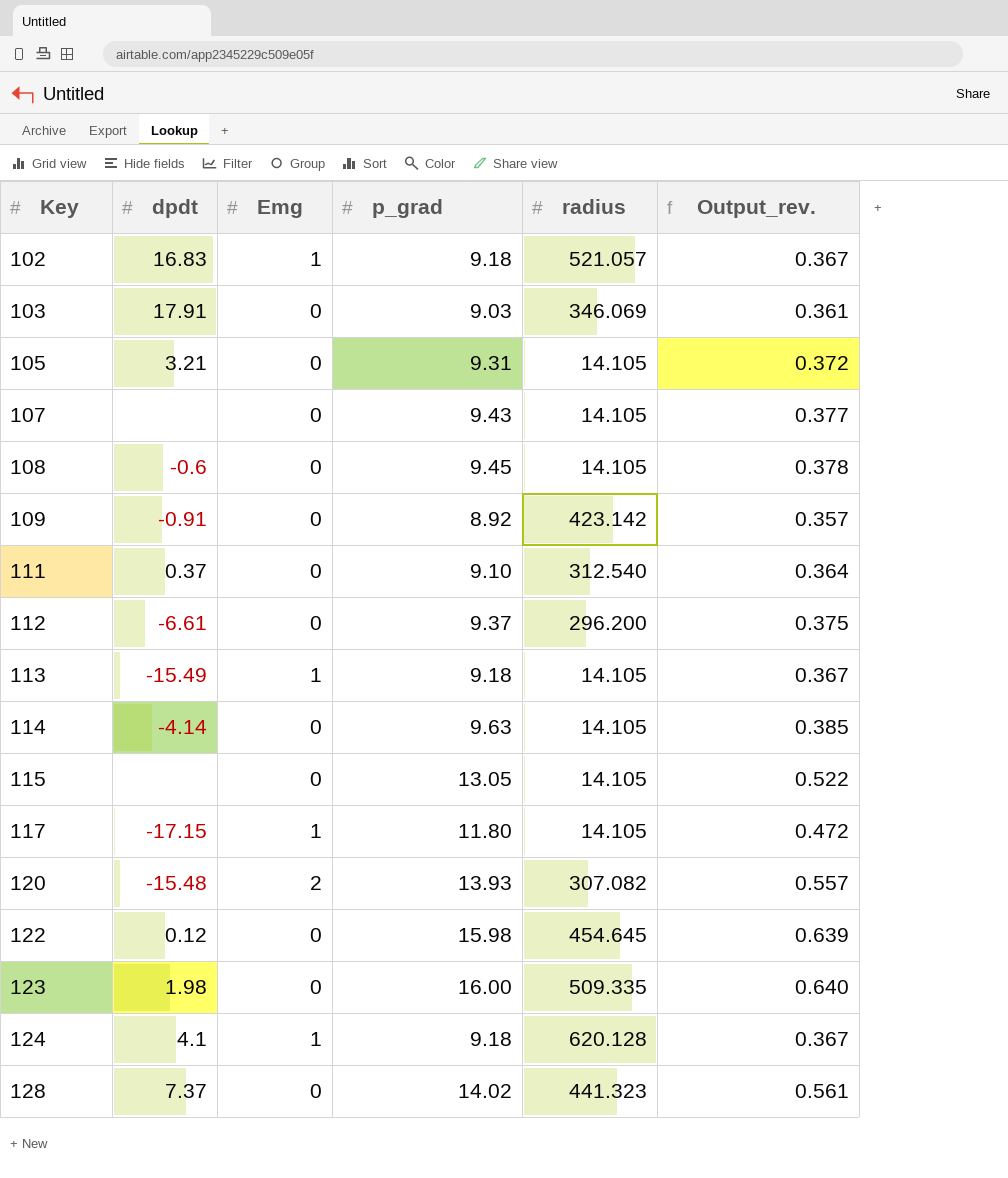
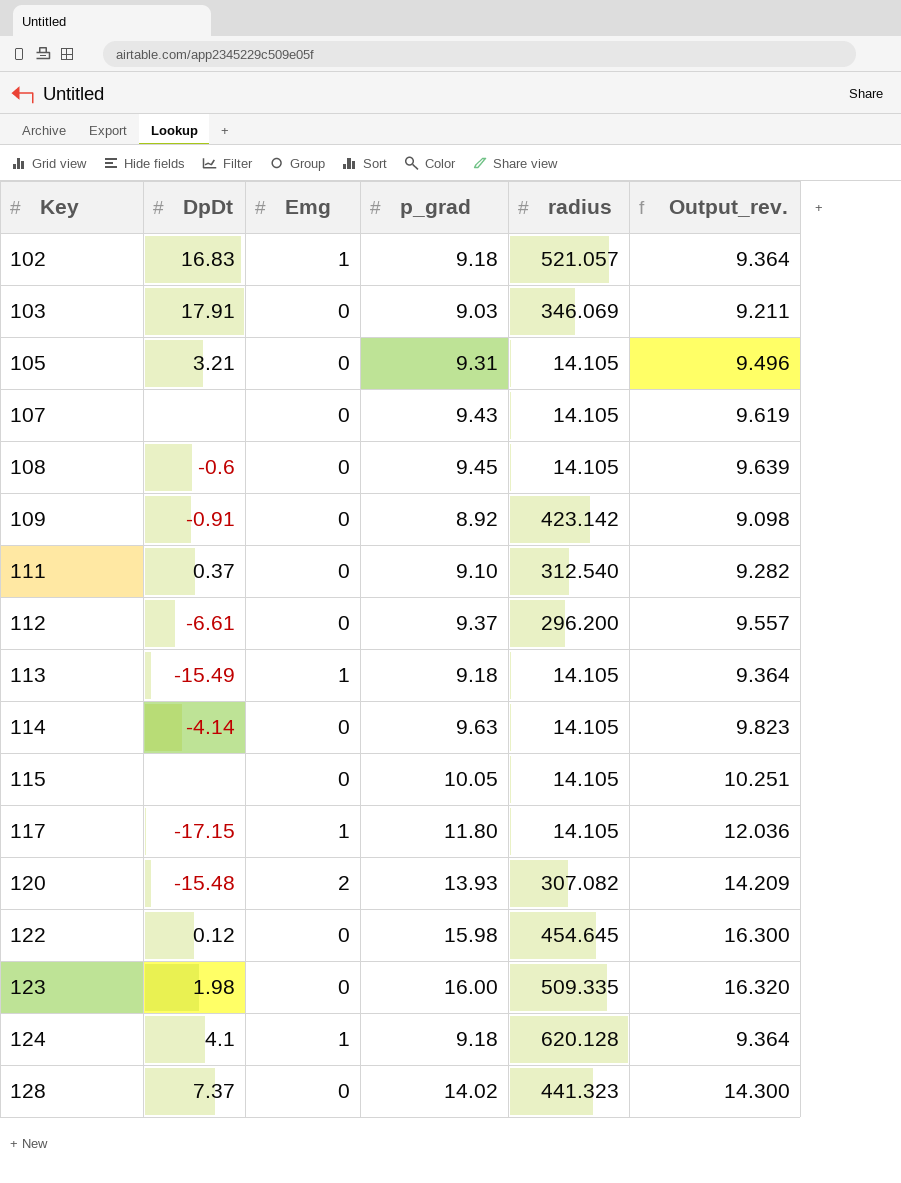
column name: dpdt -> DpDt
column Output_rev. | formula: [p_grad] * 0.04 -> [p_grad] * 1.02
115 | p_grad: 13.05 -> 10.05

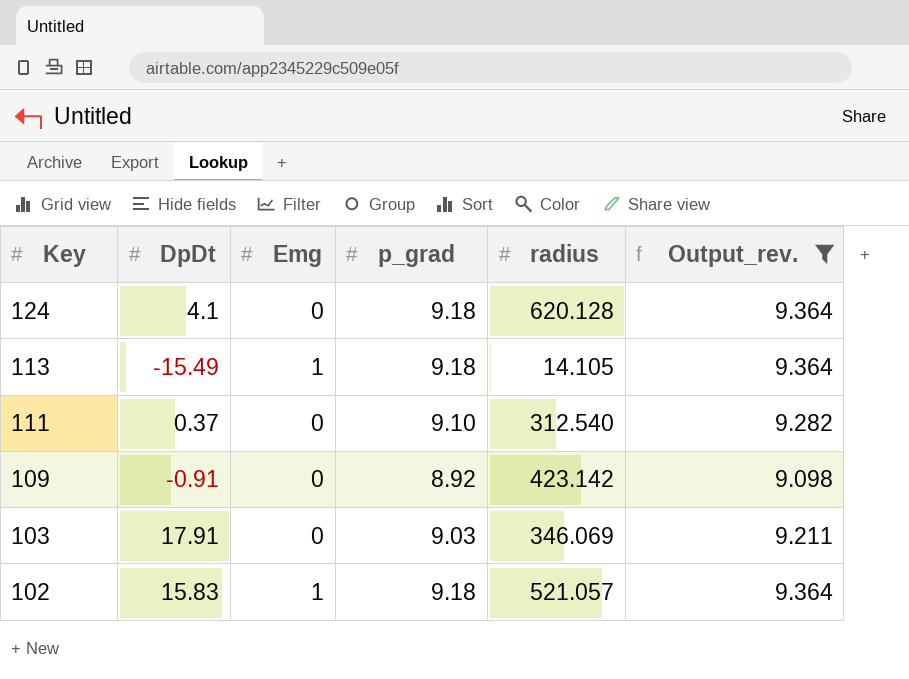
filter: none -> Output_rev. <= 9.364
row order: Key ascending -> Key descending
124 | Emg: 1 -> 0
102 | DpDt: 16.83 -> 15.83

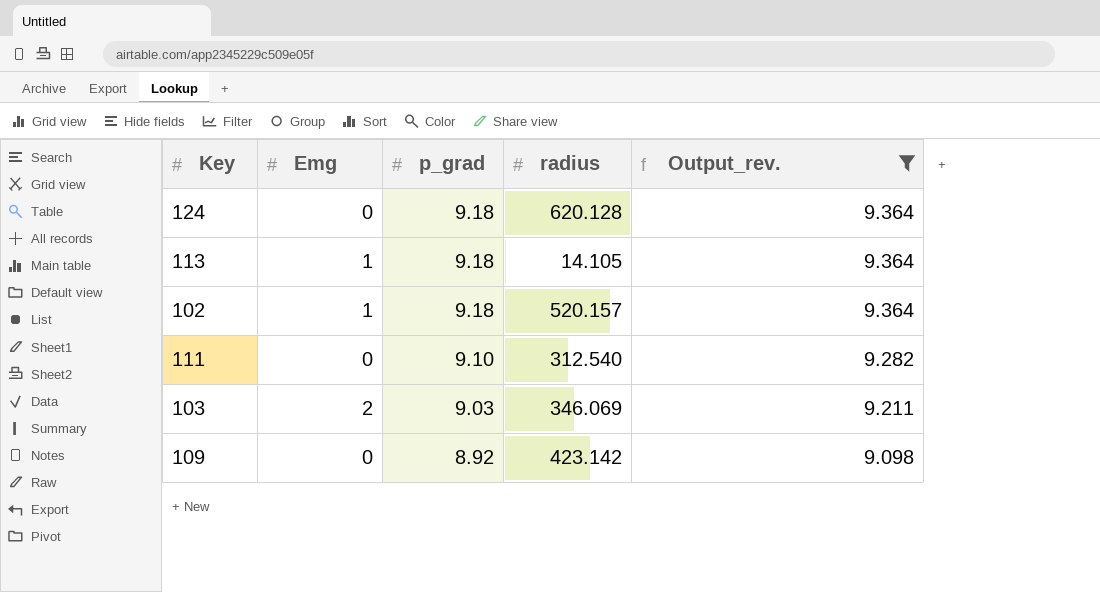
row order: Key descending -> p_grad descending
column DpDt | position: 2 -> none
102 | radius: 521.057 -> 520.157
103 | Emg: 0 -> 2

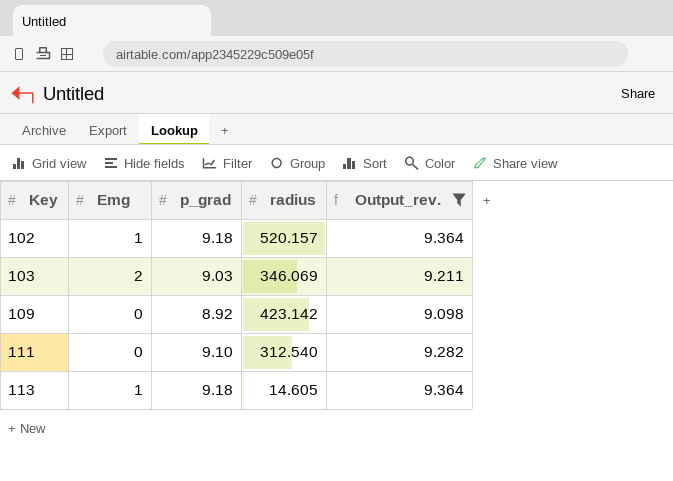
row order: p_grad descending -> Key ascending
row 124: 0 | 9.18 | 620.128 | 9.364 -> none
113 | radius: 14.105 -> 14.605

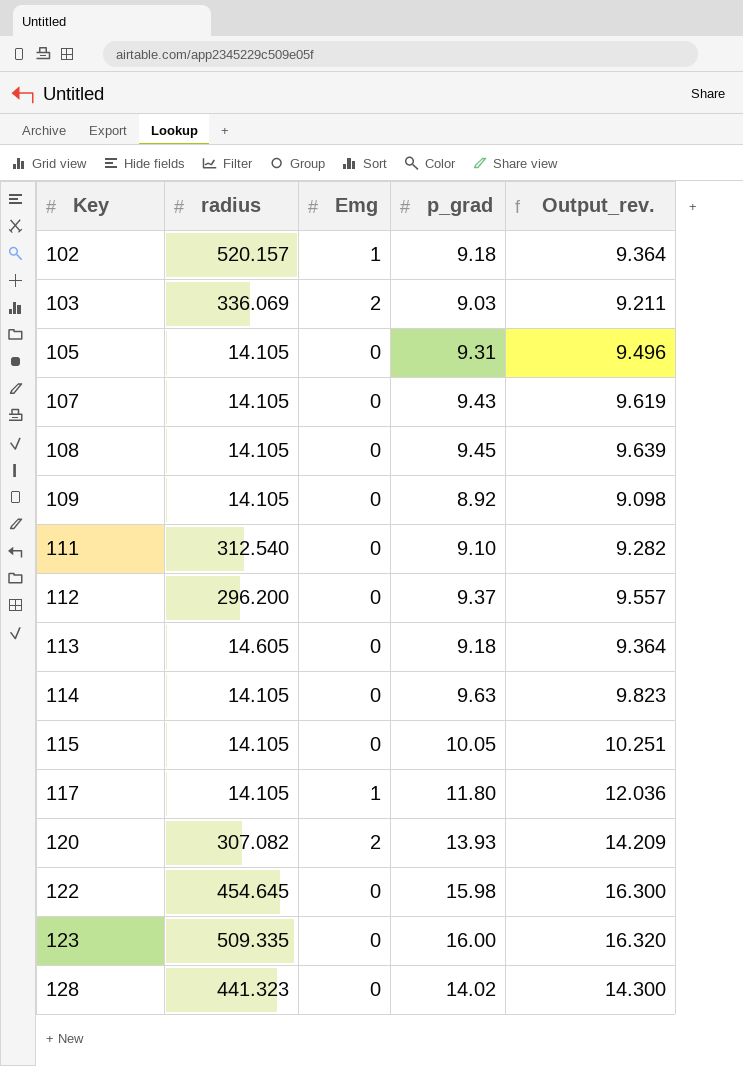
filter: Output_rev. <= 9.364 -> none
column radius | position: 4 -> 2
103 | radius: 346.069 -> 336.069
109 | radius: 423.142 -> 14.105
113 | Emg: 1 -> 0

